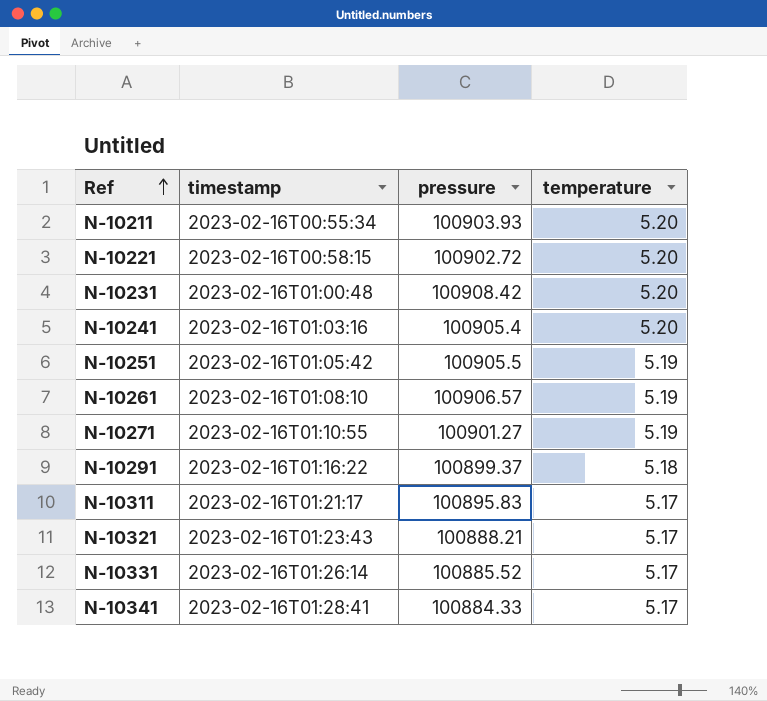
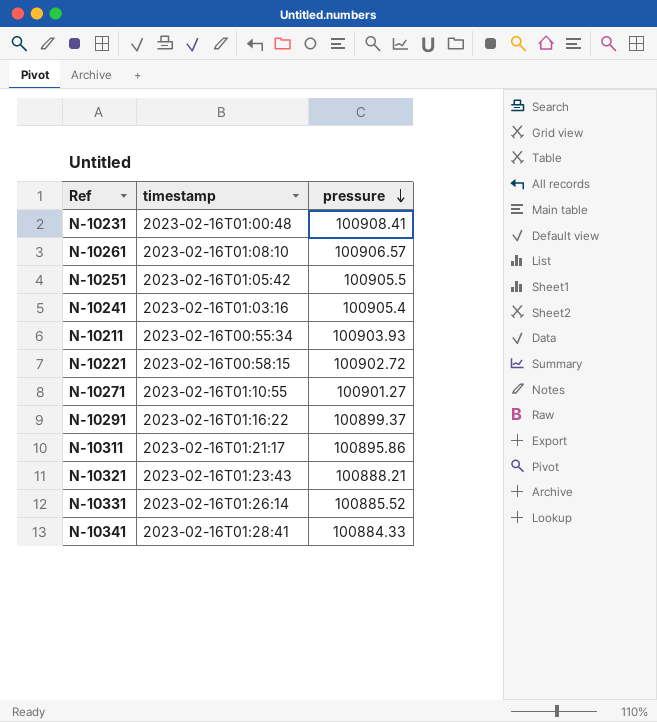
row order: Ref ascending -> pressure descending
column temperature | position: 4 -> none
N-10231 | pressure: 100908.42 -> 100908.41
N-10311 | pressure: 100895.83 -> 100895.86

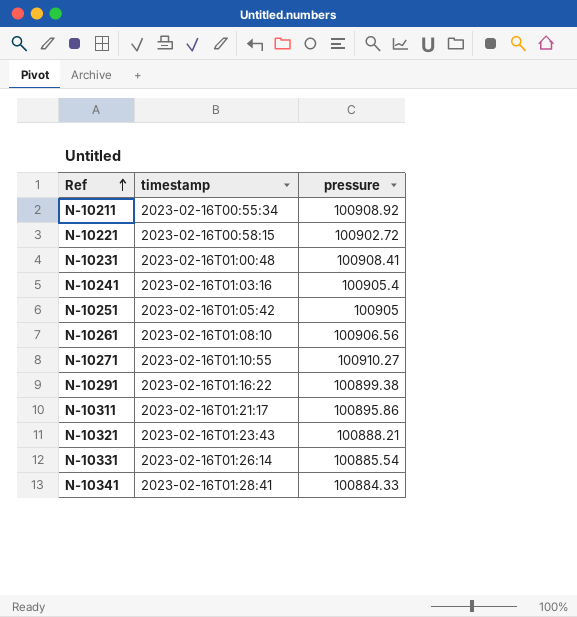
row order: pressure descending -> Ref ascending
N-10211 | pressure: 100903.93 -> 100908.92
N-10251 | pressure: 100905.5 -> 100905
N-10261 | pressure: 100906.57 -> 100906.56
N-10271 | pressure: 100901.27 -> 100910.27
N-10291 | pressure: 100899.37 -> 100899.38
N-10331 | pressure: 100885.52 -> 100885.54

